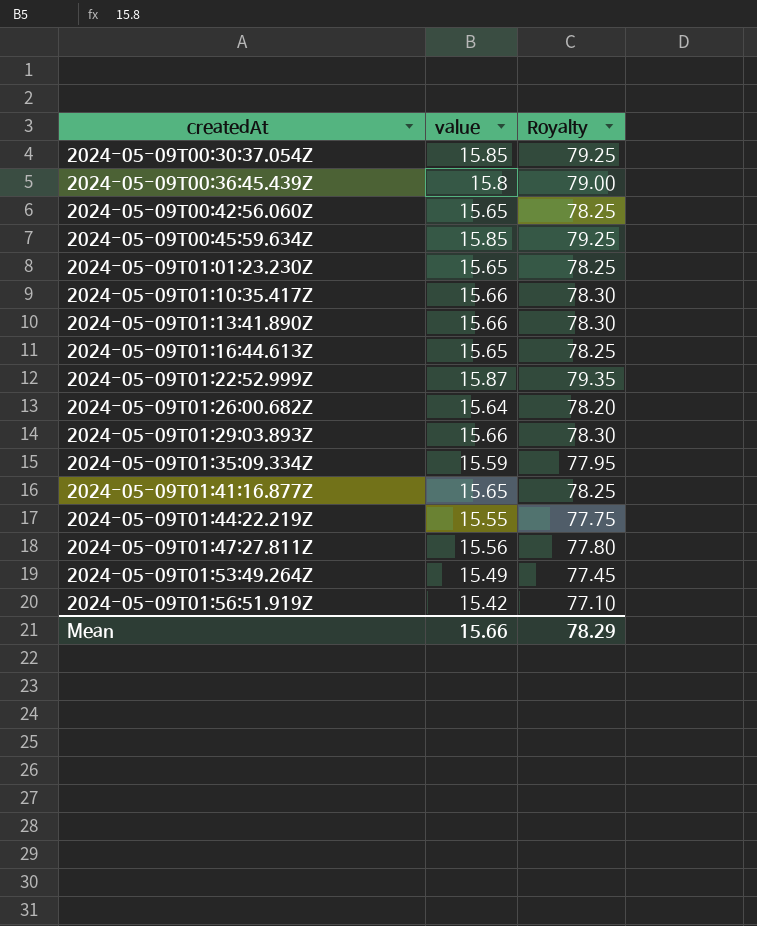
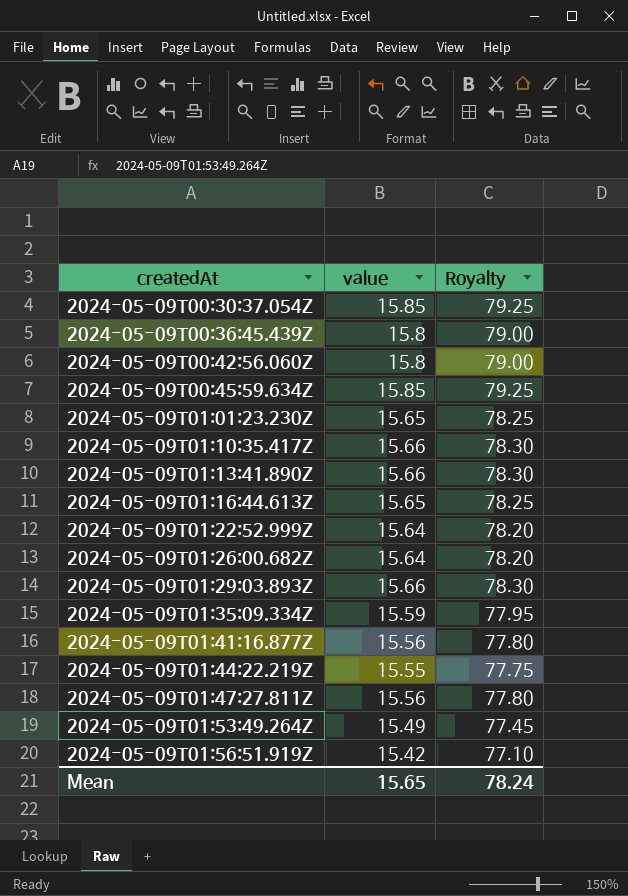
2024-05-09T00:42:56.060Z | value: 15.65 -> 15.8
2024-05-09T00:42:56.060Z | Royalty: 78.25 -> 79.00
2024-05-09T01:22:52.999Z | value: 15.87 -> 15.64
2024-05-09T01:22:52.999Z | Royalty: 79.35 -> 78.20
2024-05-09T01:41:16.877Z | value: 15.65 -> 15.56
2024-05-09T01:41:16.877Z | Royalty: 78.25 -> 77.80
Mean | value: 15.66 -> 15.65
Mean | Royalty: 78.29 -> 78.24

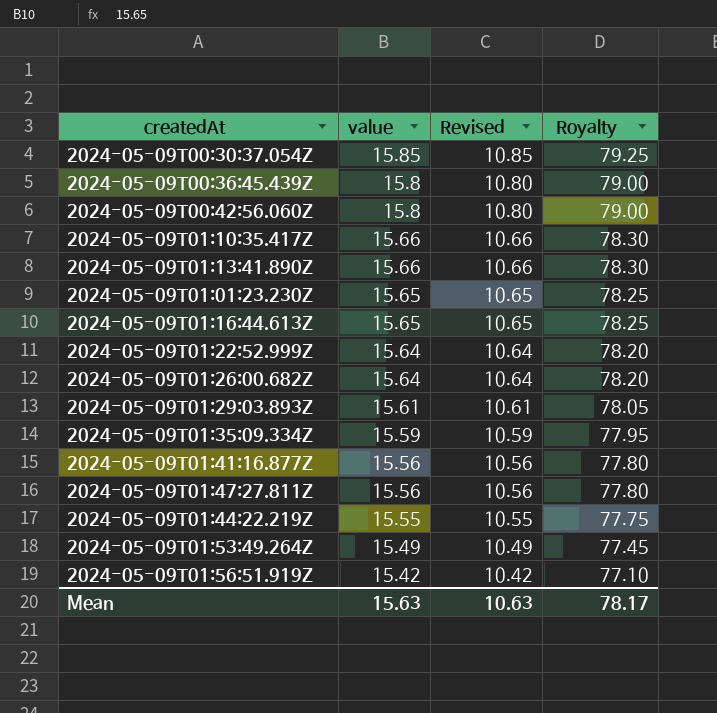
row order: createdAt ascending -> value descending
column Revised | formula: none -> [value] - 5
row 2024-05-09T00:45:59.634Z: 15.85 | 79.25 -> none
2024-05-09T01:29:03.893Z | value: 15.66 -> 15.61
2024-05-09T01:29:03.893Z | Royalty: 78.30 -> 78.05
Mean | value: 15.65 -> 15.63
Mean | Royalty: 78.24 -> 78.17

